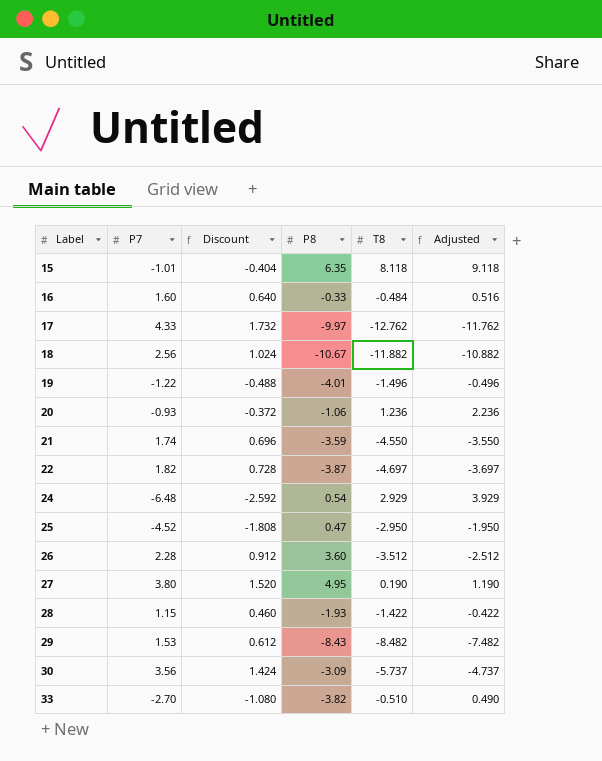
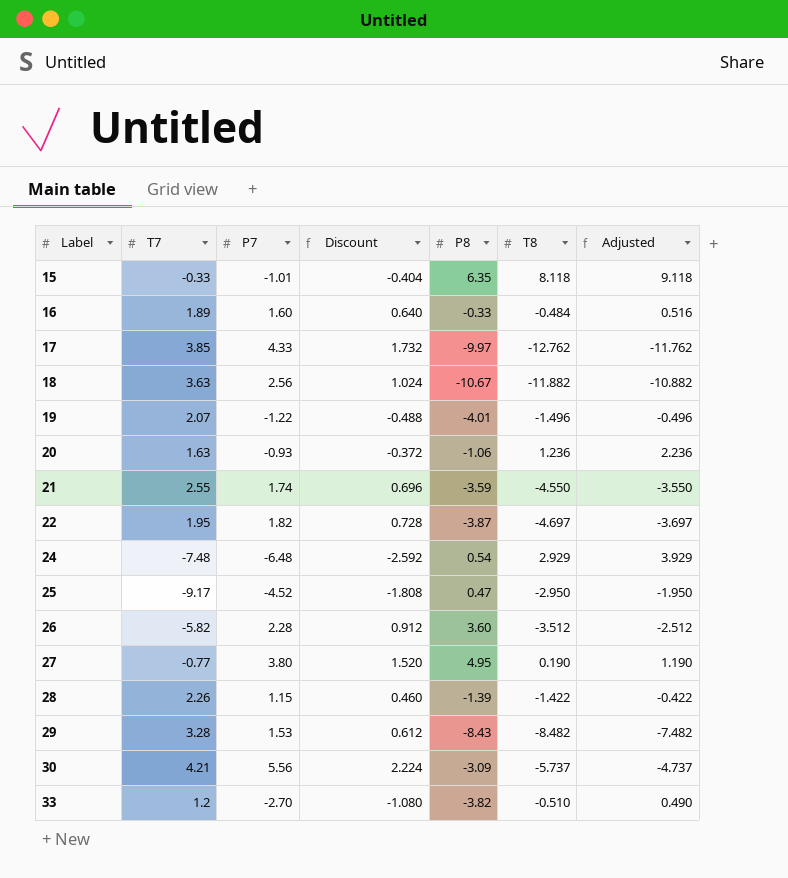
column T7 | position: none -> 2
28 | P8: -1.93 -> -1.39
30 | P7: 3.56 -> 5.56
30 | Discount: 1.424 -> 2.224

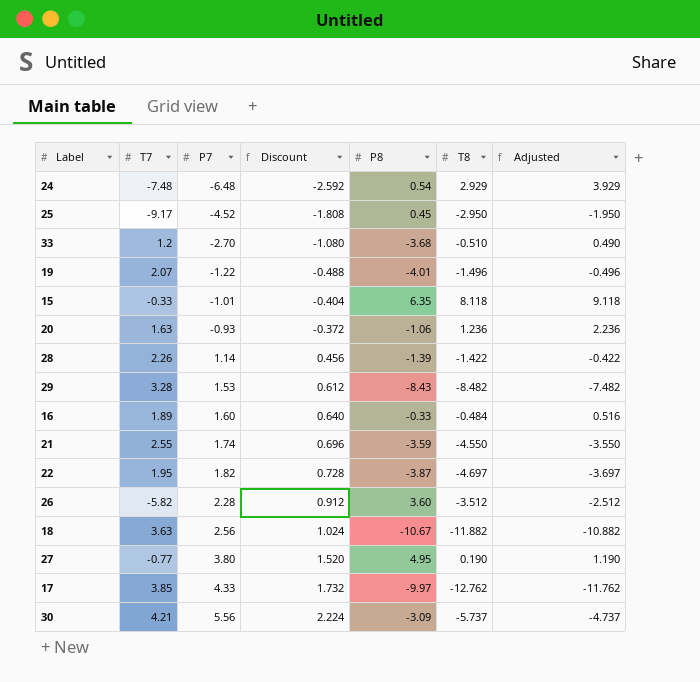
row order: Label ascending -> P7 ascending
25 | P8: 0.47 -> 0.45
33 | P8: -3.82 -> -3.68
28 | P7: 1.15 -> 1.14
28 | Discount: 0.460 -> 0.456

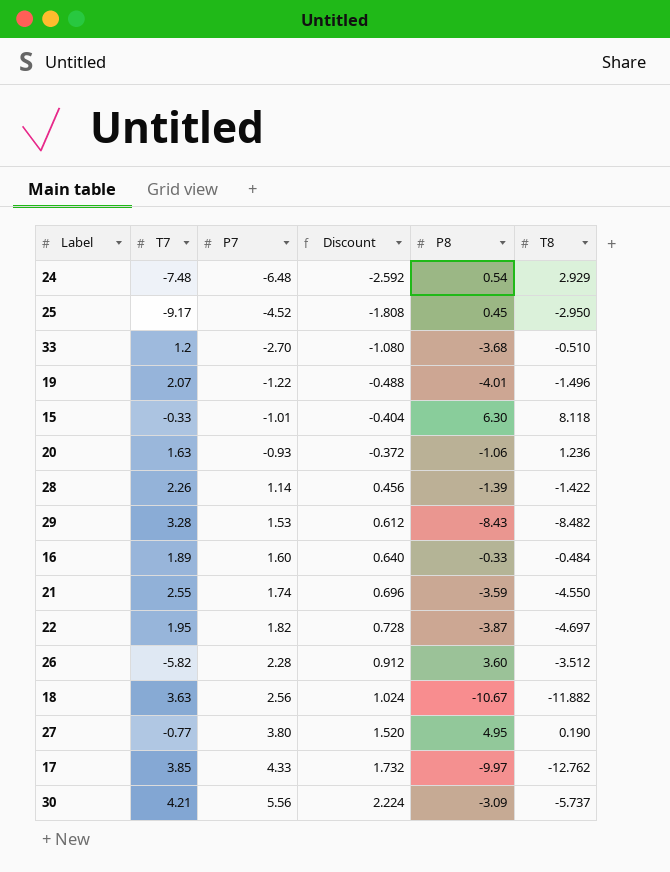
column Adjusted | formula: [T8] + 1 -> none
15 | P8: 6.35 -> 6.30

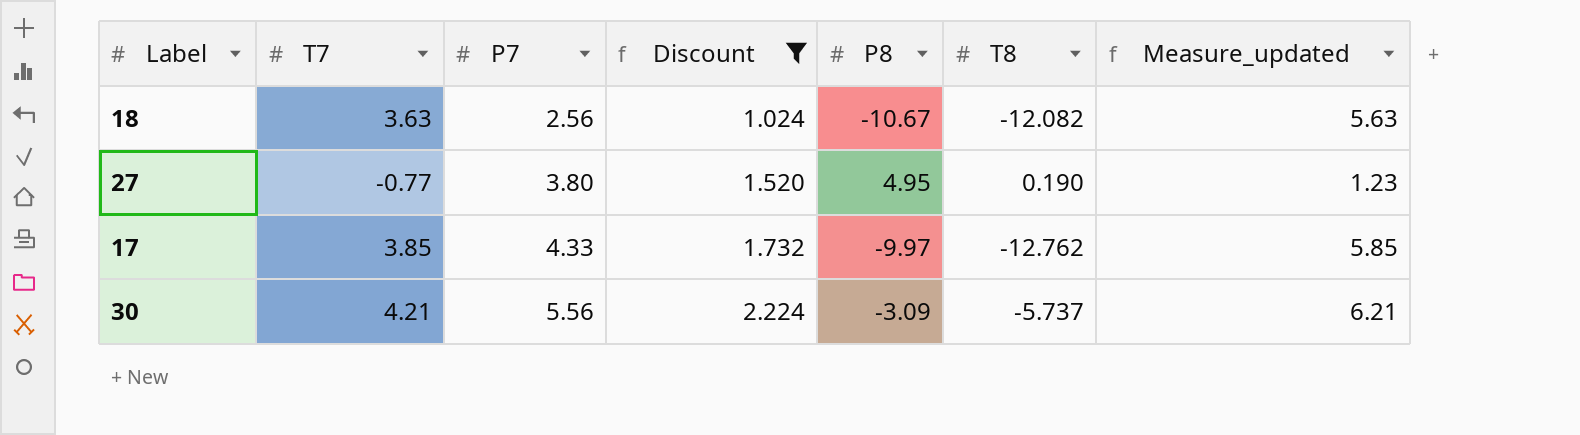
filter: none -> Discount >= 1.024
column Measure_updated | formula: none -> [T7] + 2
18 | T8: -11.882 -> -12.082

